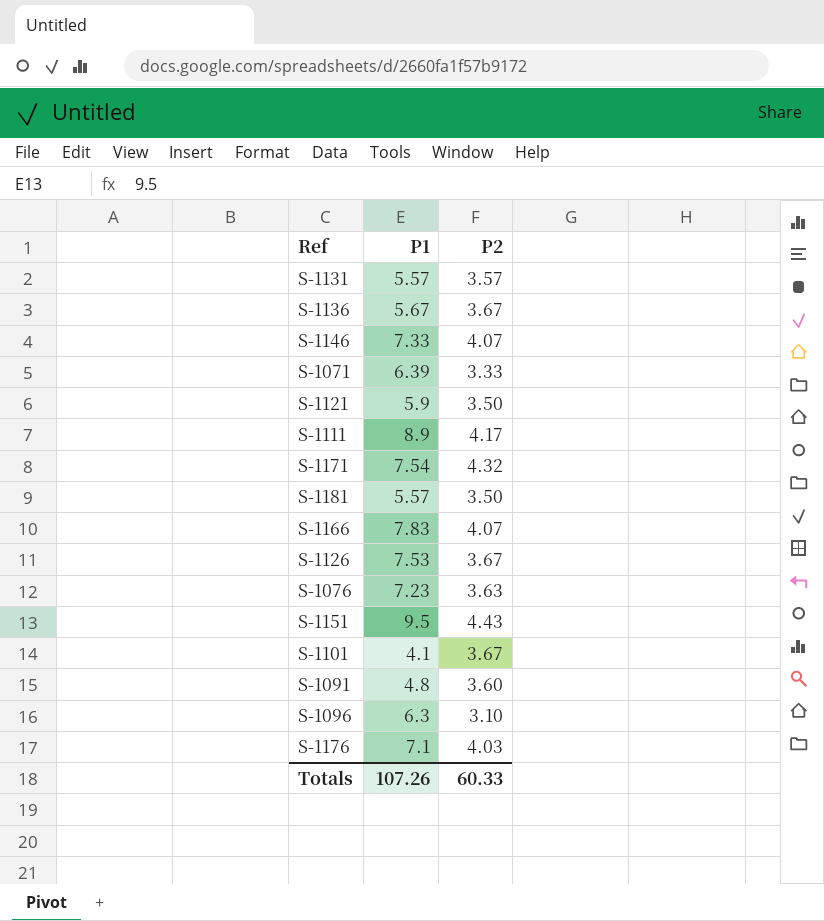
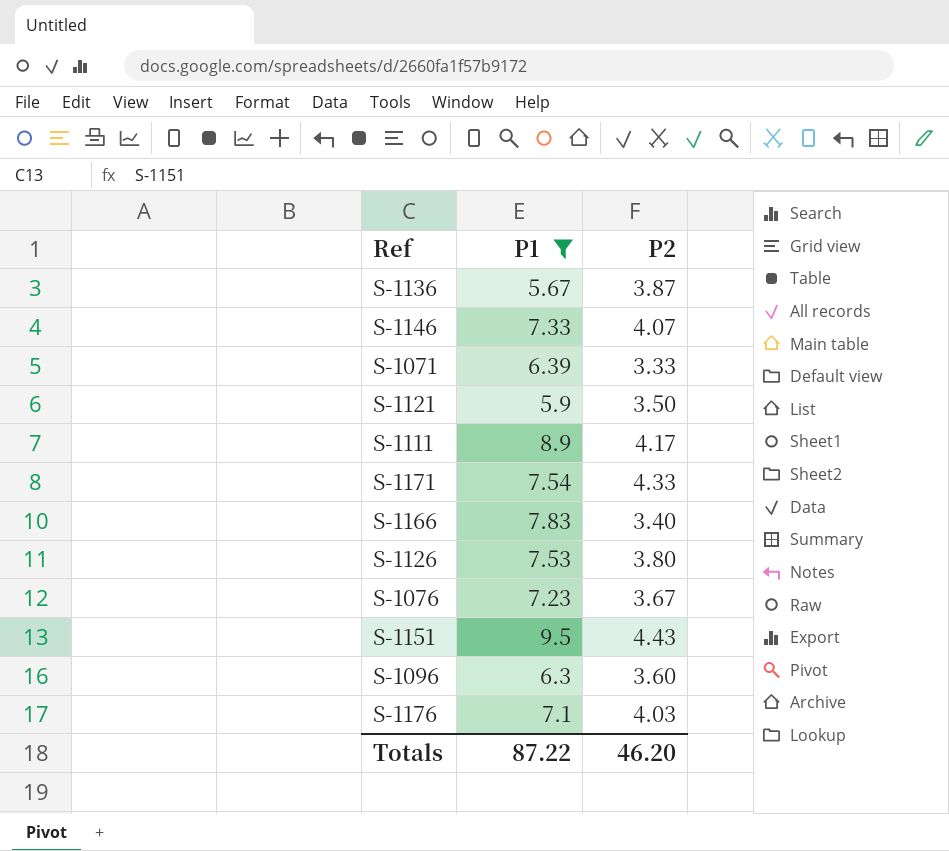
filter: none -> P1 >= 5.67
S-1136 | P2: 3.67 -> 3.87
S-1171 | P2: 4.32 -> 4.33
S-1166 | P2: 4.07 -> 3.40
S-1126 | P2: 3.67 -> 3.80
S-1076 | P2: 3.63 -> 3.67
S-1096 | P2: 3.10 -> 3.60
Totals | P1: 107.26 -> 87.22
Totals | P2: 60.33 -> 46.20

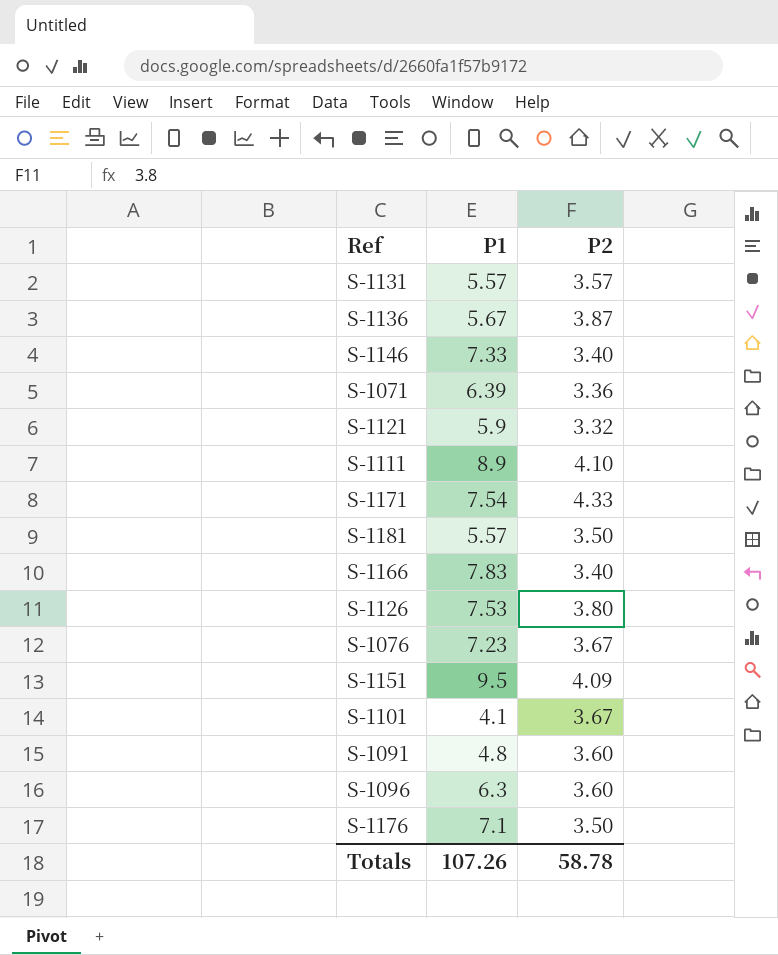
filter: P1 >= 5.67 -> none
S-1146 | P2: 4.07 -> 3.40
S-1071 | P2: 3.33 -> 3.36
S-1121 | P2: 3.50 -> 3.32
S-1111 | P2: 4.17 -> 4.10
S-1151 | P2: 4.43 -> 4.09
S-1176 | P2: 4.03 -> 3.50
Totals | P1: 87.22 -> 107.26
Totals | P2: 46.20 -> 58.78

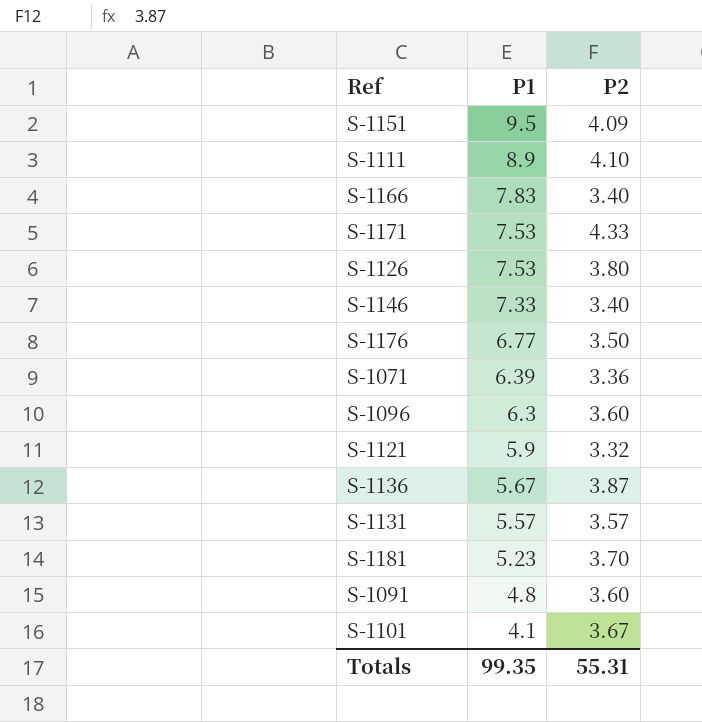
row order: none -> P1 descending
row S-1076: 7.23 | 3.67 -> none
S-1171 | P1: 7.54 -> 7.53
S-1176 | P1: 7.1 -> 6.77
S-1181 | P1: 5.57 -> 5.23
S-1181 | P2: 3.50 -> 3.70
Totals | P1: 107.26 -> 99.35
Totals | P2: 58.78 -> 55.31

